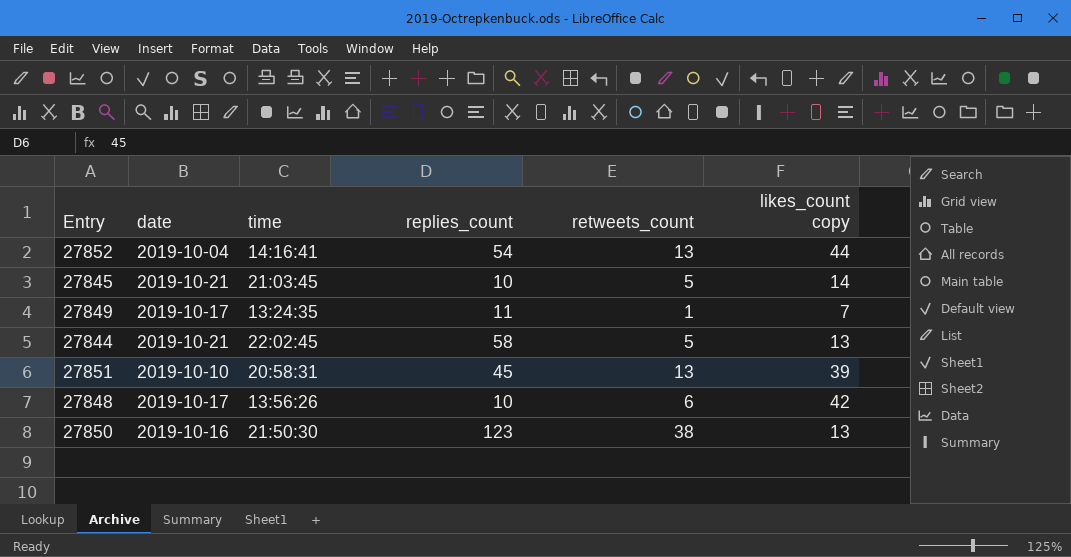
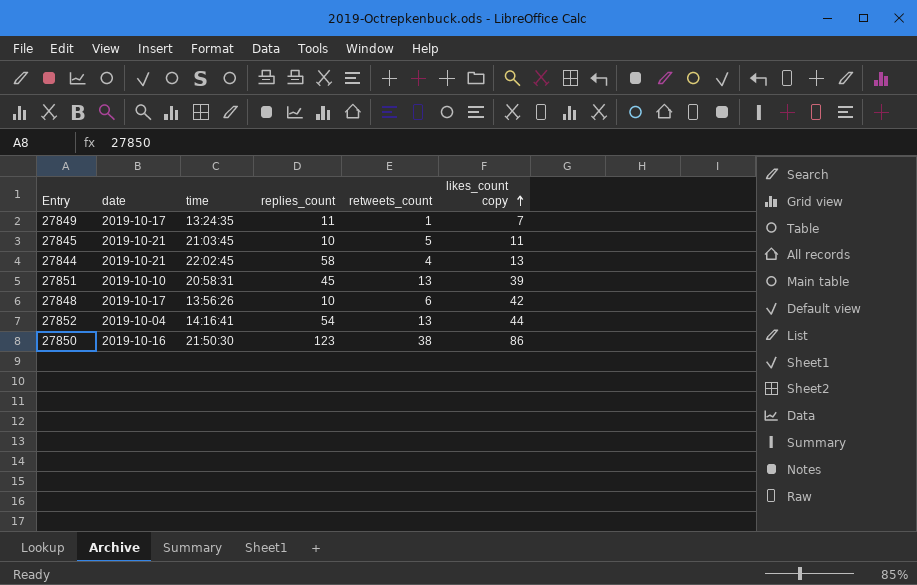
row order: none -> likes_count copy ascending
27845 | likes_count copy: 14 -> 11
27844 | retweets_count: 5 -> 4
27850 | likes_count copy: 13 -> 86

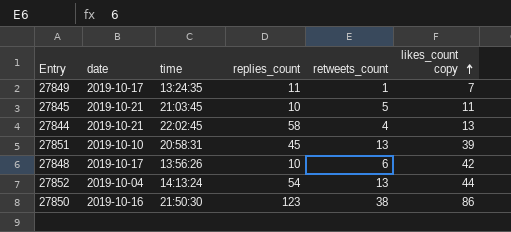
27852 | time: 14:16:41 -> 14:13:24

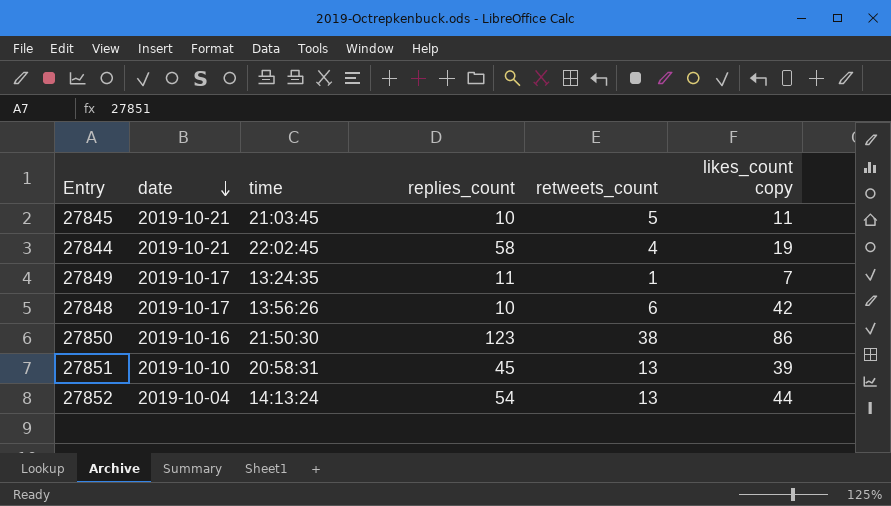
row order: likes_count copy ascending -> date descending
27844 | likes_count copy: 13 -> 19

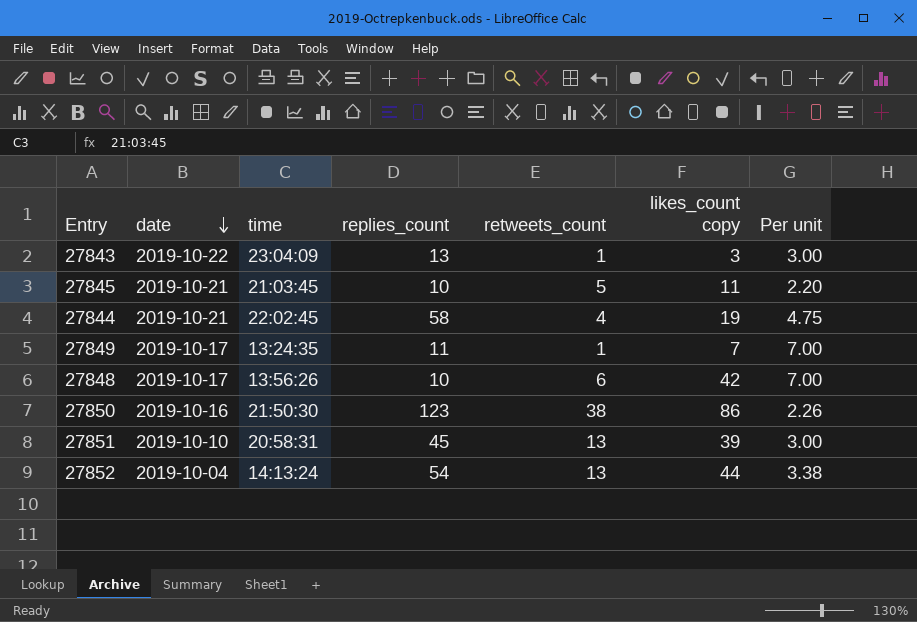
column Per unit | formula: none -> [likes_count copy] / [retweets_count]
row 27843: none -> 2019-10-22 | 23:04:09 | 13 | 1 | 3 | 3.00

